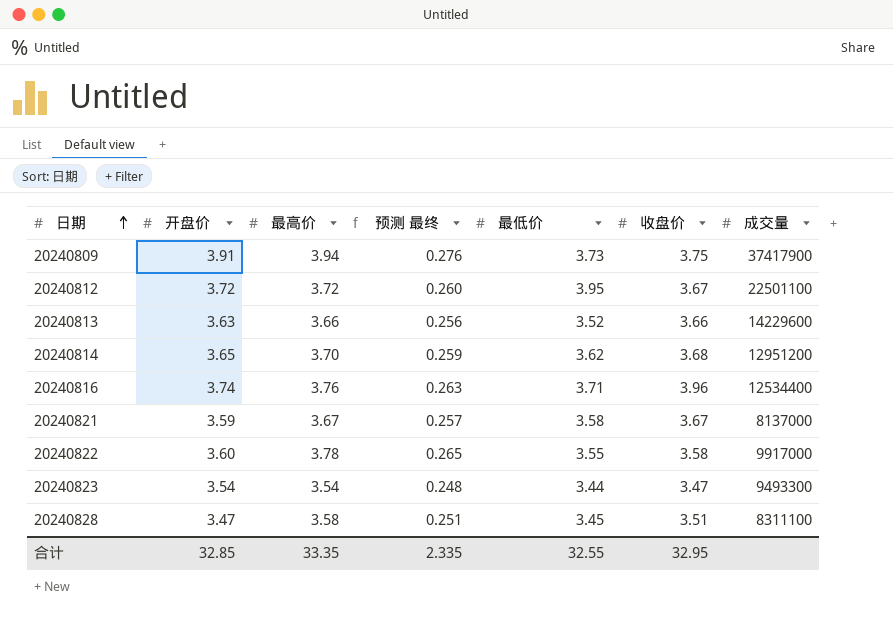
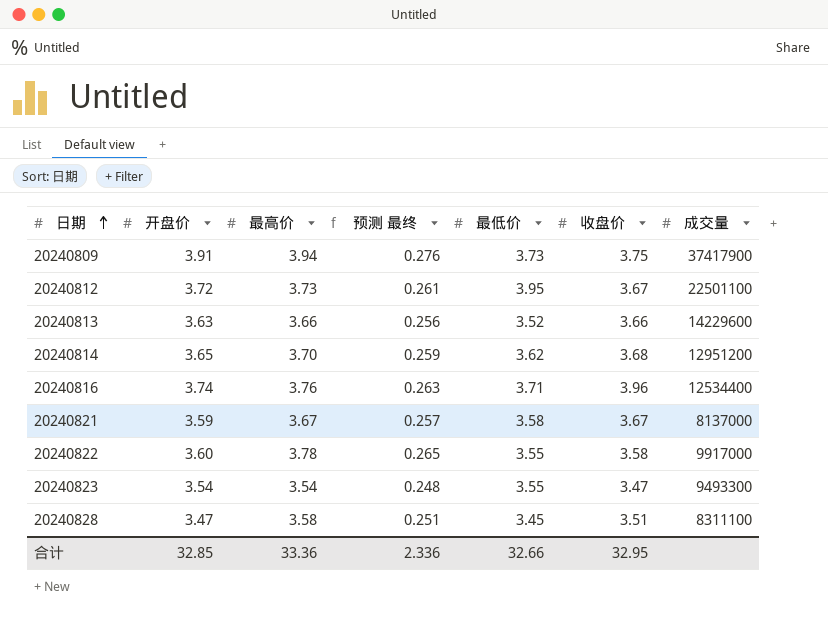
20240812 | 最高价: 3.72 -> 3.73
20240812 | 预测 最终: 0.260 -> 0.261
20240823 | 最低价: 3.44 -> 3.55
合计 | 最高价: 33.35 -> 33.36
合计 | 预测 最终: 2.335 -> 2.336
合计 | 最低价: 32.55 -> 32.66

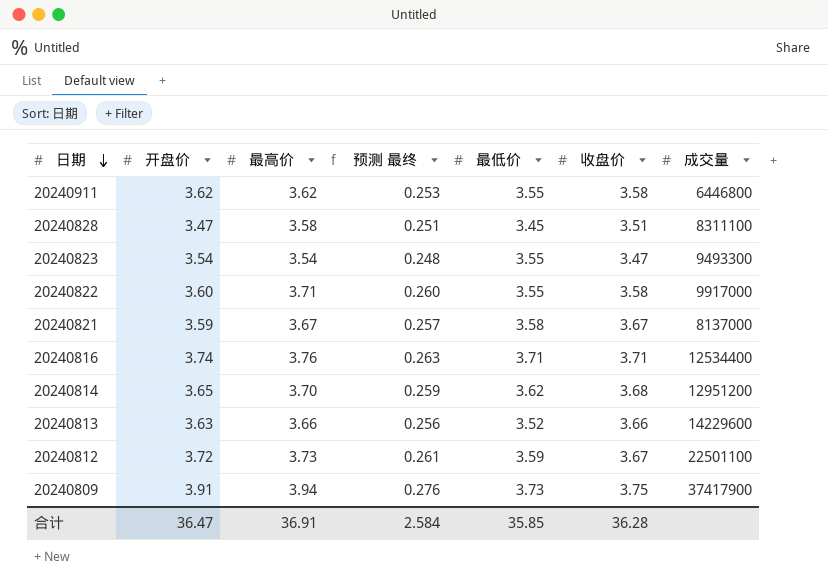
row order: 日期 ascending -> 日期 descending
row 20240911: none -> 3.62 | 3.62 | 0.253 | 3.55 | 3.58 | 6446800
20240822 | 最高价: 3.78 -> 3.71
20240822 | 预测 最终: 0.265 -> 0.260
20240816 | 收盘价: 3.96 -> 3.71
20240812 | 最低价: 3.95 -> 3.59
合计 | 开盘价: 32.85 -> 36.47
合计 | 最高价: 33.36 -> 36.91
合计 | 预测 最终: 2.336 -> 2.584
合计 | 最低价: 32.66 -> 35.85
合计 | 收盘价: 32.95 -> 36.28

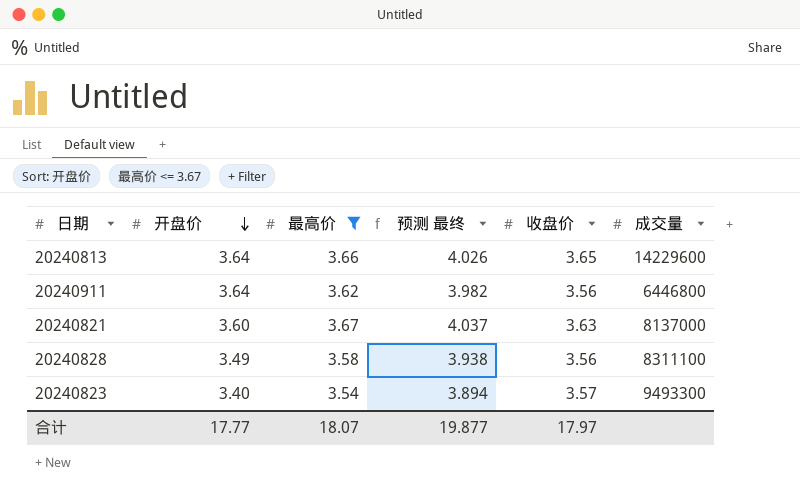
filter: none -> 最高价 <= 3.67
row order: 日期 descending -> 开盘价 descending
column 最低价 | position: 5 -> none
column 预测 最终 | formula: [最高价] * 0.07 -> [最高价] * 1.1
20240813 | 开盘价: 3.63 -> 3.64
20240813 | 收盘价: 3.66 -> 3.65
20240911 | 开盘价: 3.62 -> 3.64
20240911 | 收盘价: 3.58 -> 3.56
20240821 | 开盘价: 3.59 -> 3.60
20240821 | 收盘价: 3.67 -> 3.63
20240828 | 开盘价: 3.47 -> 3.49
20240828 | 收盘价: 3.51 -> 3.56
20240823 | 开盘价: 3.54 -> 3.40
20240823 | 收盘价: 3.47 -> 3.57
合计 | 开盘价: 36.47 -> 17.77
合计 | 最高价: 36.91 -> 18.07
合计 | 预测 最终: 2.584 -> 19.877
合计 | 收盘价: 36.28 -> 17.97

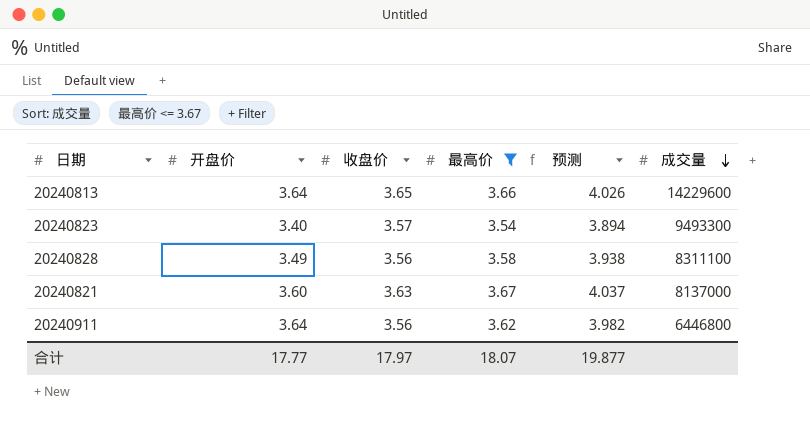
row order: 开盘价 descending -> 成交量 descending
column 收盘价 | position: 5 -> 3
column name: 预测 最终 -> 预测

